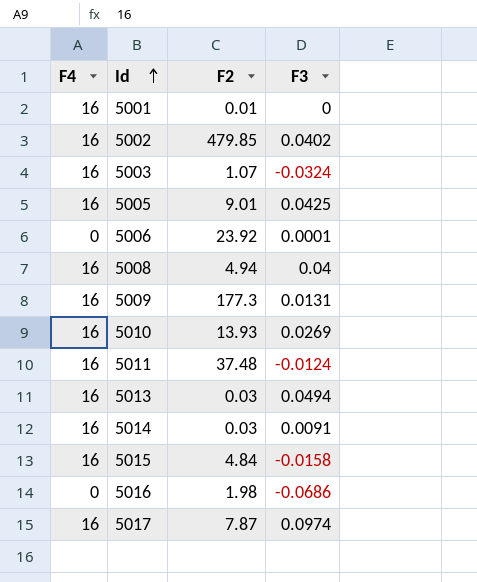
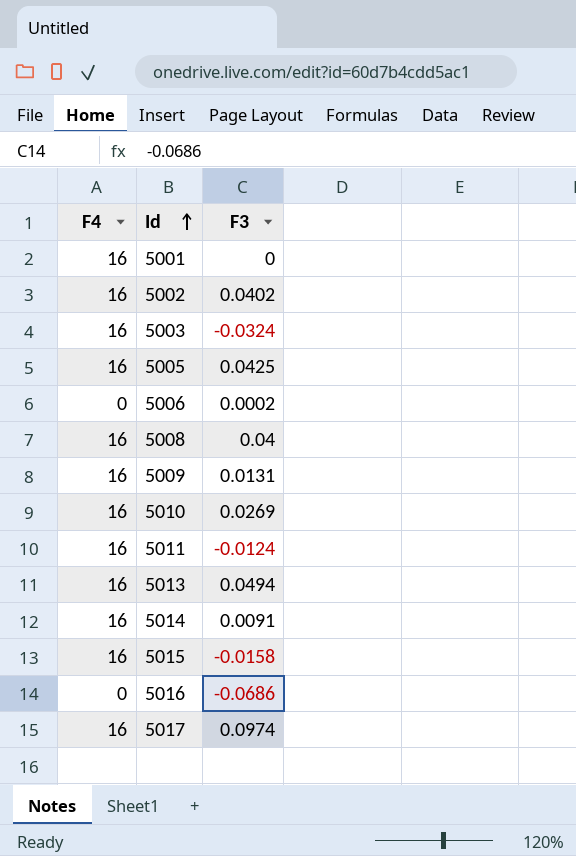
column F2 | position: 3 -> none
5006 | F3: 0.0001 -> 0.0002

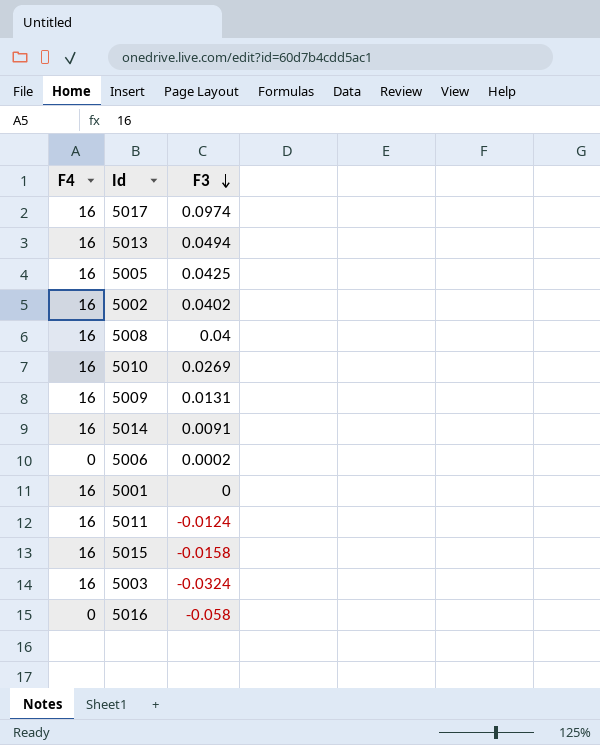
row order: Id ascending -> F3 descending
5016 | F3: -0.0686 -> -0.058

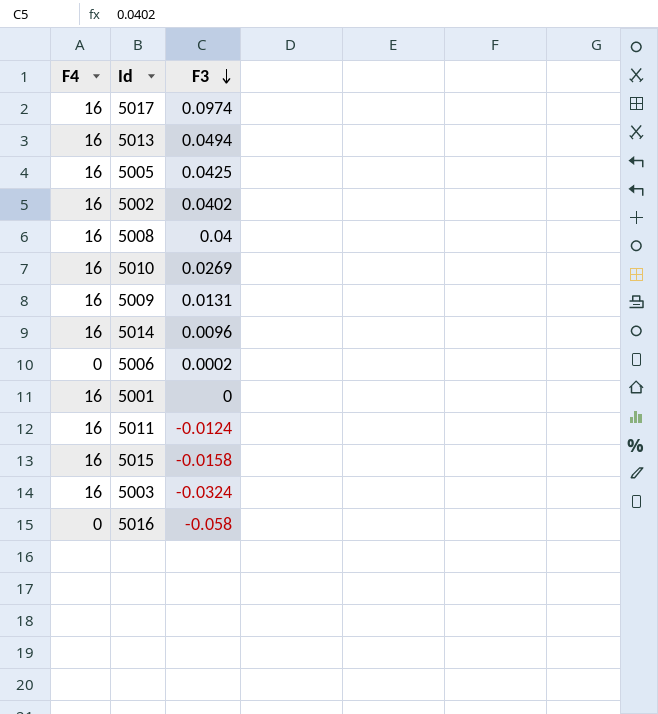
5014 | F3: 0.0091 -> 0.0096

